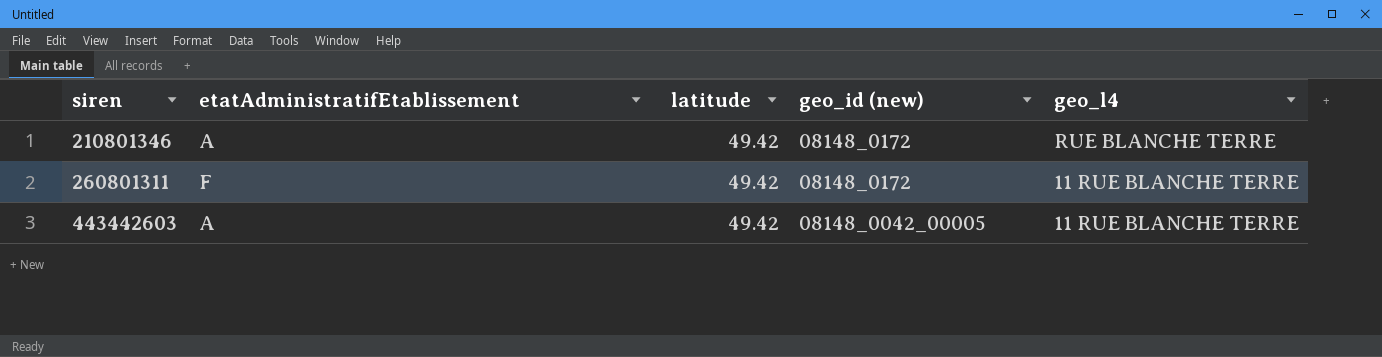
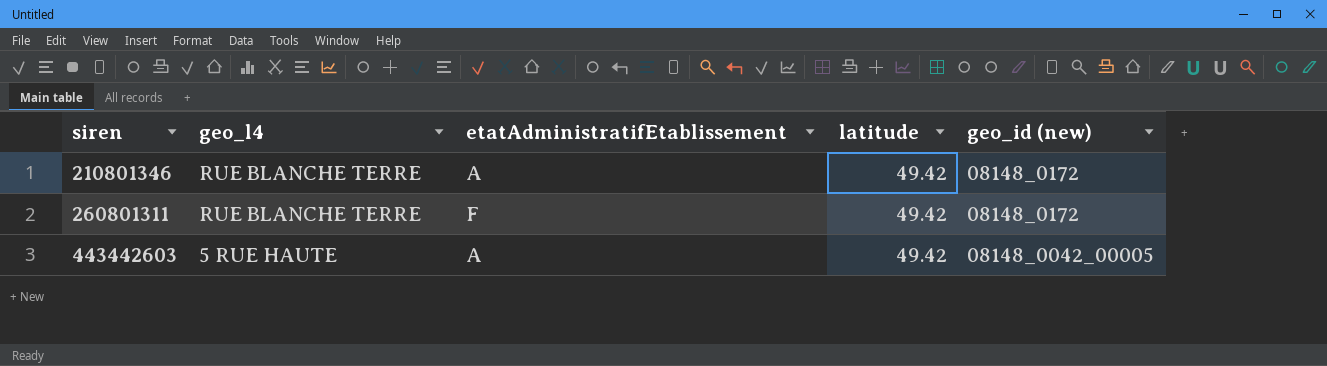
column geo_l4 | position: 5 -> 2
260801311 | geo_l4: 11 RUE BLANCHE TERRE -> RUE BLANCHE TERRE
443442603 | geo_l4: 11 RUE BLANCHE TERRE -> 5 RUE HAUTE

